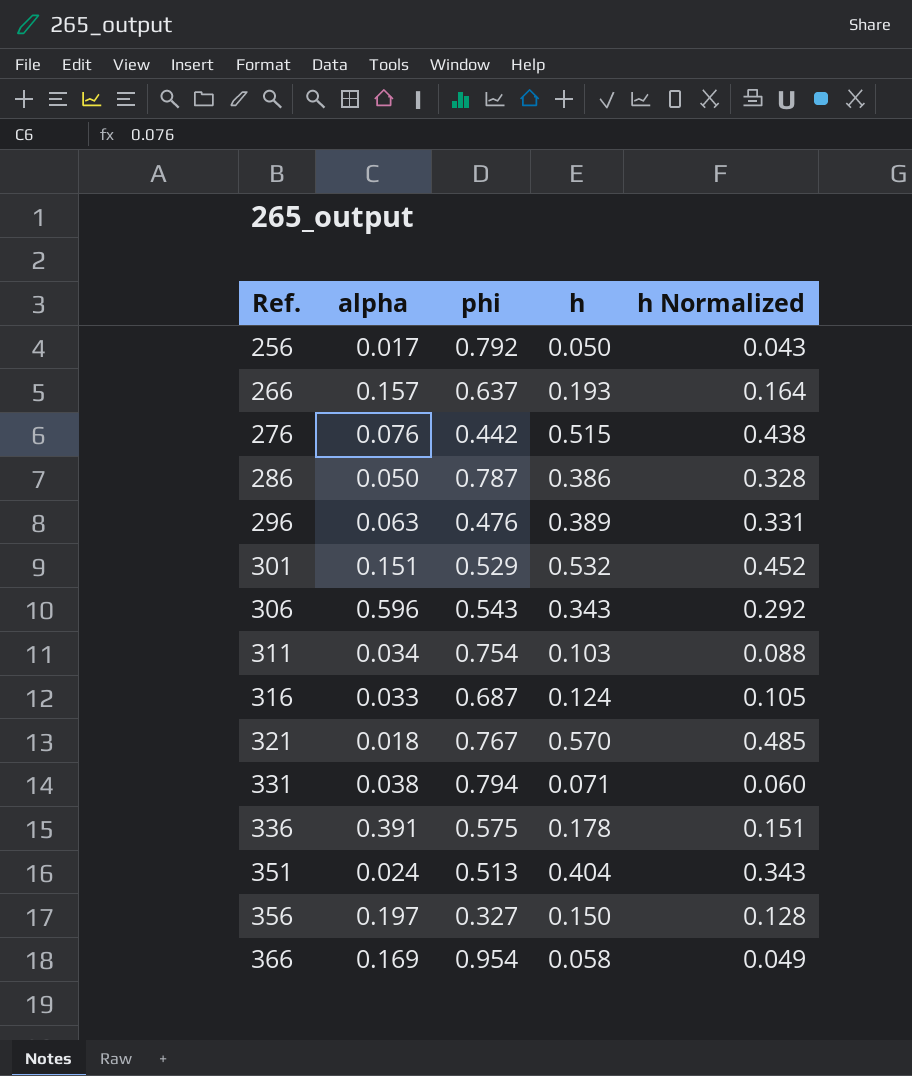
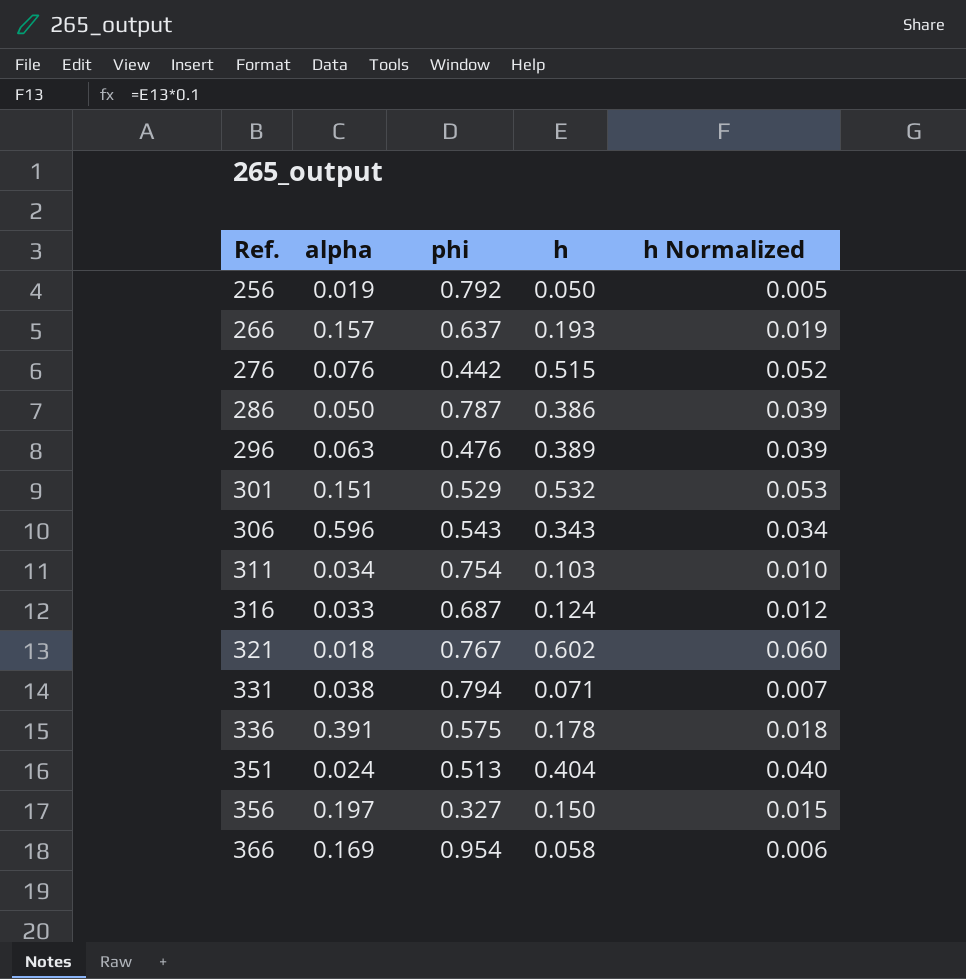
column h Normalized | formula: [h] * 0.85 -> [h] * 0.1
256 | alpha: 0.017 -> 0.019
321 | h: 0.570 -> 0.602

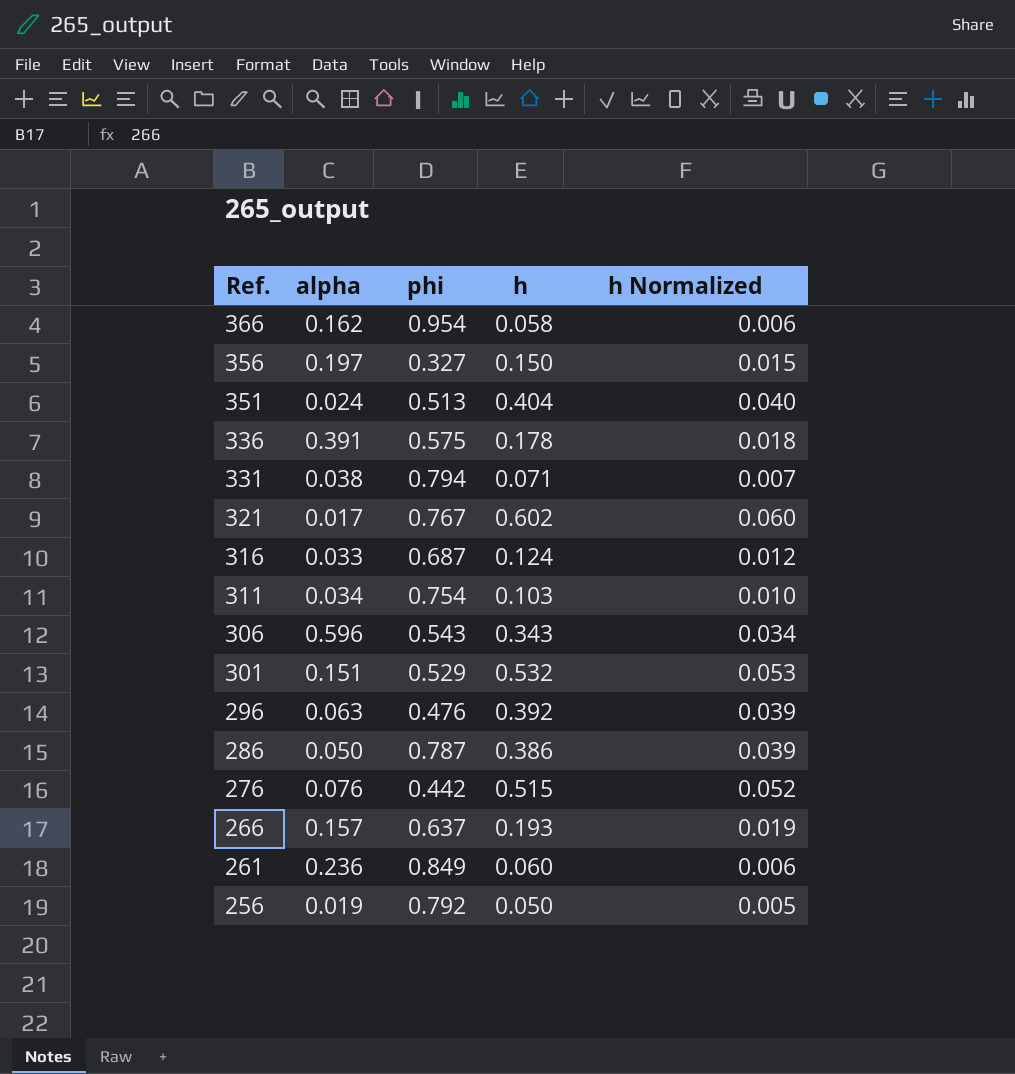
row order: Ref. ascending -> Ref. descending
366 | alpha: 0.169 -> 0.162
321 | alpha: 0.018 -> 0.017
296 | h: 0.389 -> 0.392
row 261: none -> 0.236 | 0.849 | 0.060 | 0.006

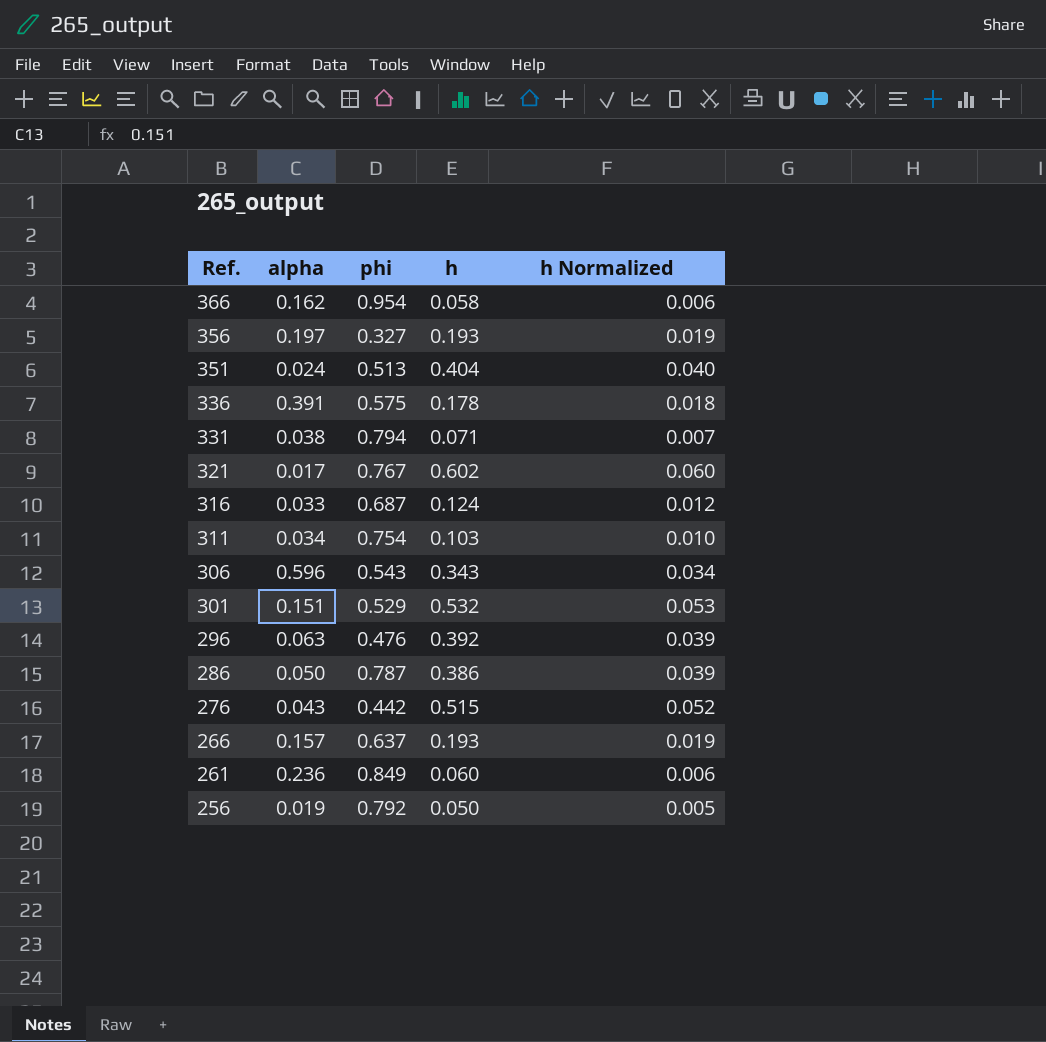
356 | h: 0.150 -> 0.193
356 | h Normalized: 0.015 -> 0.019
276 | alpha: 0.076 -> 0.043

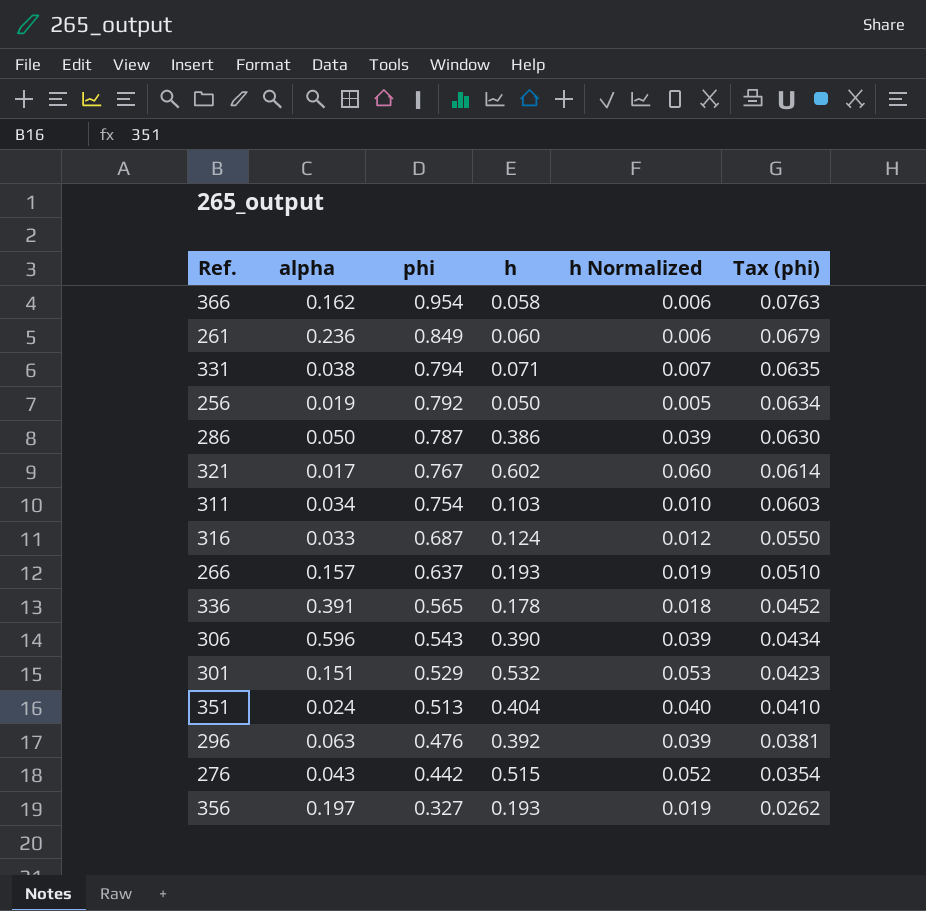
row order: Ref. descending -> phi descending
column Tax (phi) | formula: none -> [phi] * 0.08
336 | phi: 0.575 -> 0.565
306 | h: 0.343 -> 0.390
306 | h Normalized: 0.034 -> 0.039

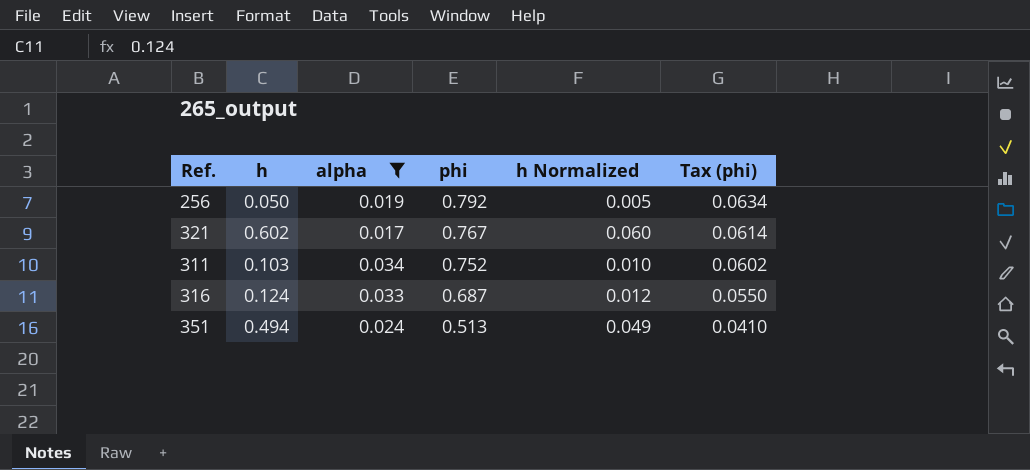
filter: none -> alpha <= 0.034
column h | position: 4 -> 2
311 | phi: 0.754 -> 0.752
311 | Tax (phi): 0.0603 -> 0.0602
351 | h: 0.404 -> 0.494
351 | h Normalized: 0.040 -> 0.049

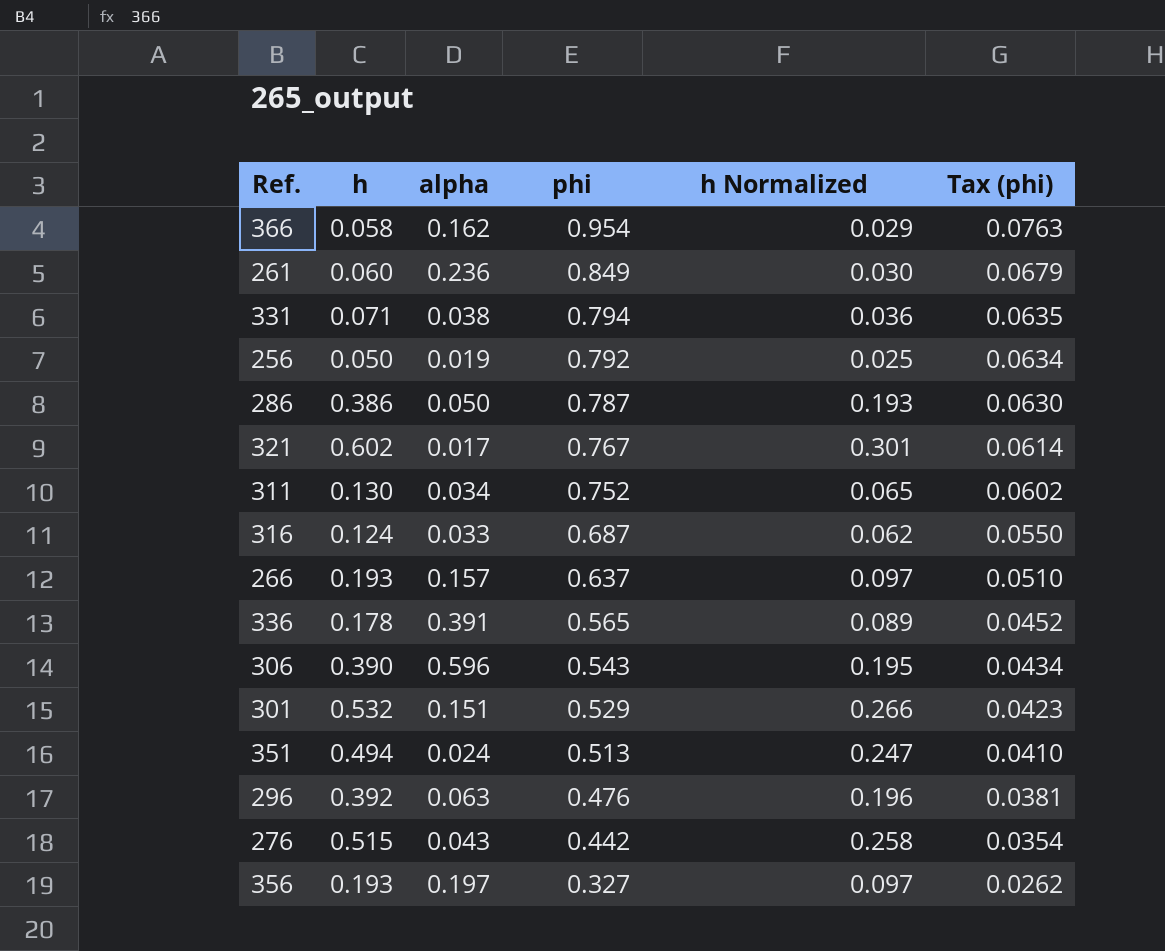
filter: alpha <= 0.034 -> none
column h Normalized | formula: [h] * 0.1 -> [h] * 0.5
311 | h: 0.103 -> 0.130

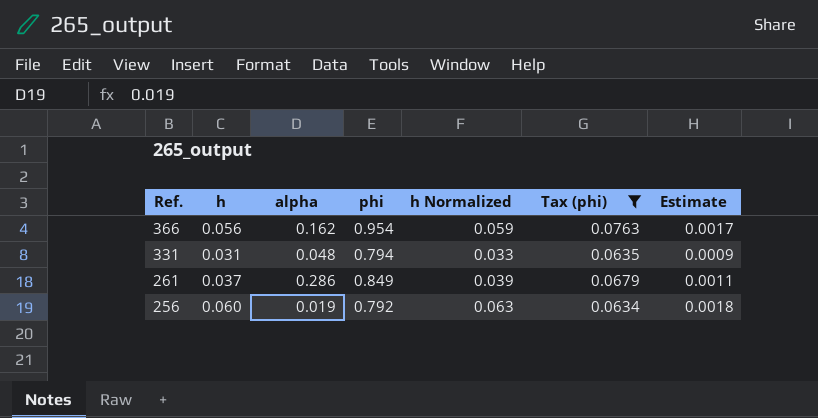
filter: none -> Tax (phi) >= 0.0634
row order: phi descending -> Ref. descending
column h Normalized | formula: [h] * 0.5 -> [h] * 1.05
column Estimate | formula: none -> [h] * 0.03
366 | h: 0.058 -> 0.056
331 | h: 0.071 -> 0.031
331 | alpha: 0.038 -> 0.048
261 | h: 0.060 -> 0.037
261 | alpha: 0.236 -> 0.286
256 | h: 0.050 -> 0.060

